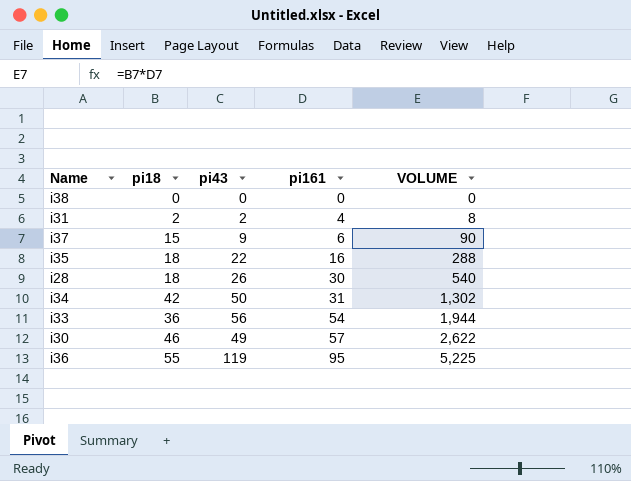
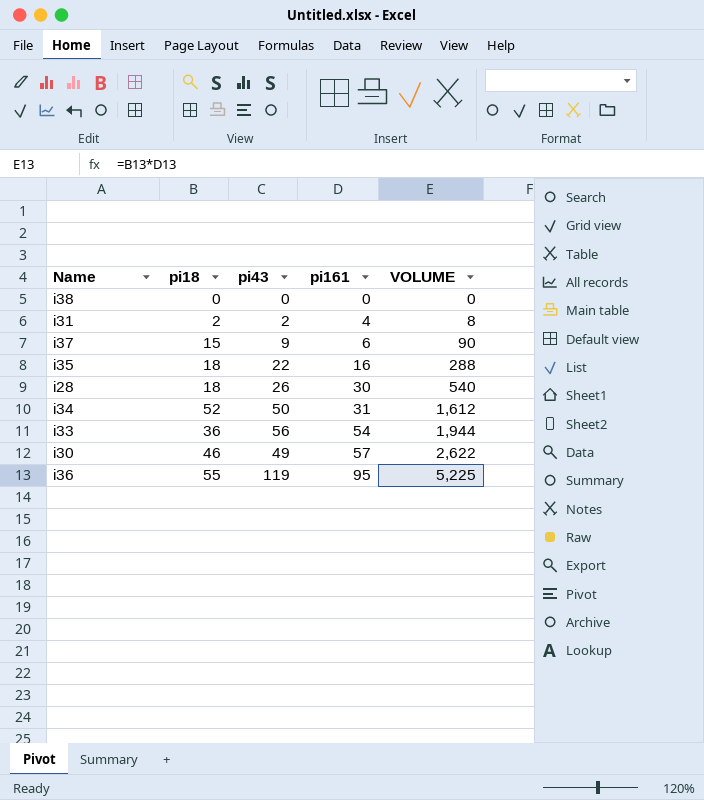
i34 | pi18: 42 -> 52
i34 | VOLUME: 1,302 -> 1,612

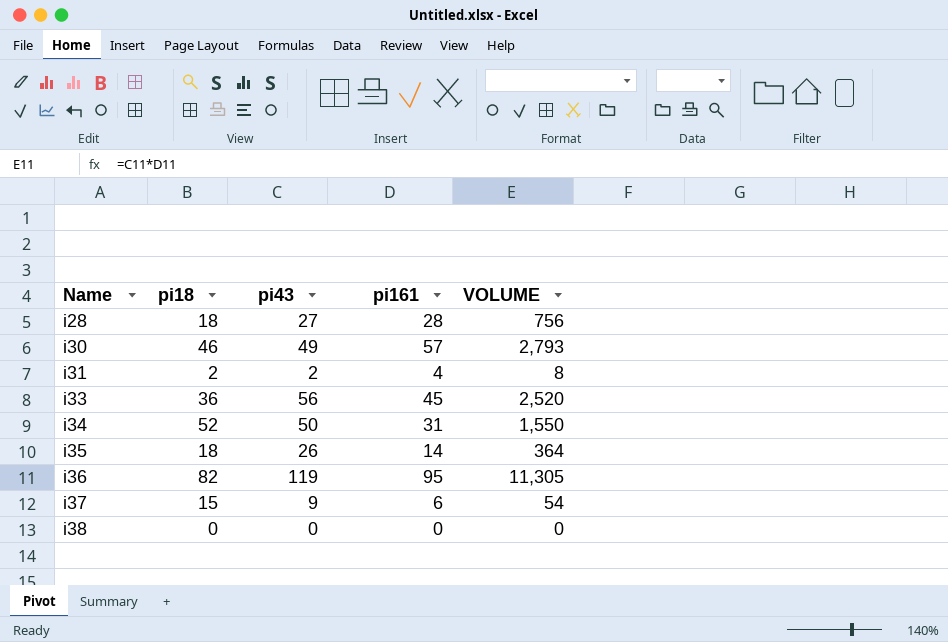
row order: pi161 ascending -> Name ascending
column VOLUME | formula: [pi18] * [pi161] -> [pi43] * [pi161]
i28 | pi43: 26 -> 27
i28 | pi161: 30 -> 28
i33 | pi161: 54 -> 45
i35 | pi43: 22 -> 26
i35 | pi161: 16 -> 14
i36 | pi18: 55 -> 82

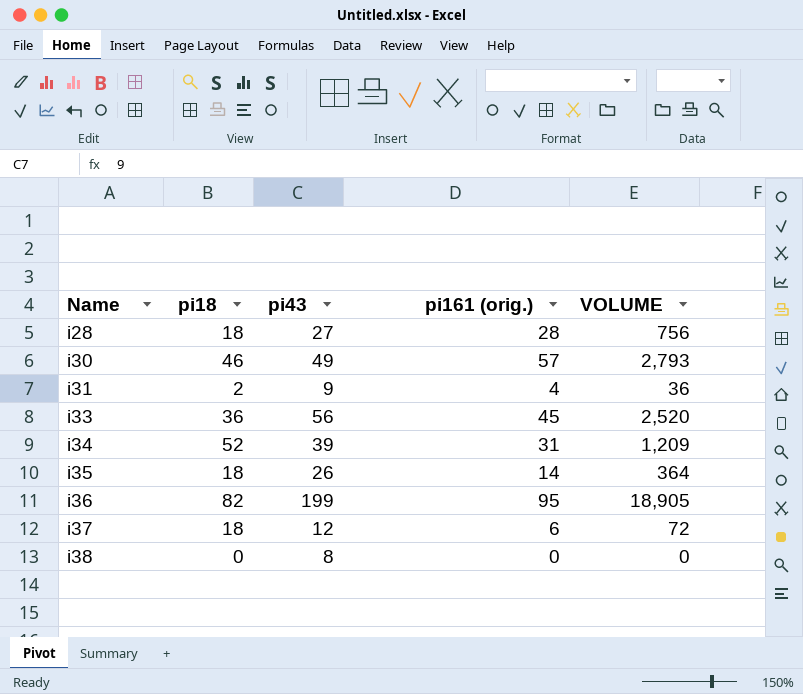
column name: pi161 -> pi161 (orig.)
i31 | pi43: 2 -> 9
i31 | VOLUME: 8 -> 36
i34 | pi43: 50 -> 39
i34 | VOLUME: 1,550 -> 1,209
i36 | pi43: 119 -> 199
i36 | VOLUME: 11,305 -> 18,905
i37 | pi18: 15 -> 18
i37 | pi43: 9 -> 12
i37 | VOLUME: 54 -> 72
i38 | pi43: 0 -> 8

